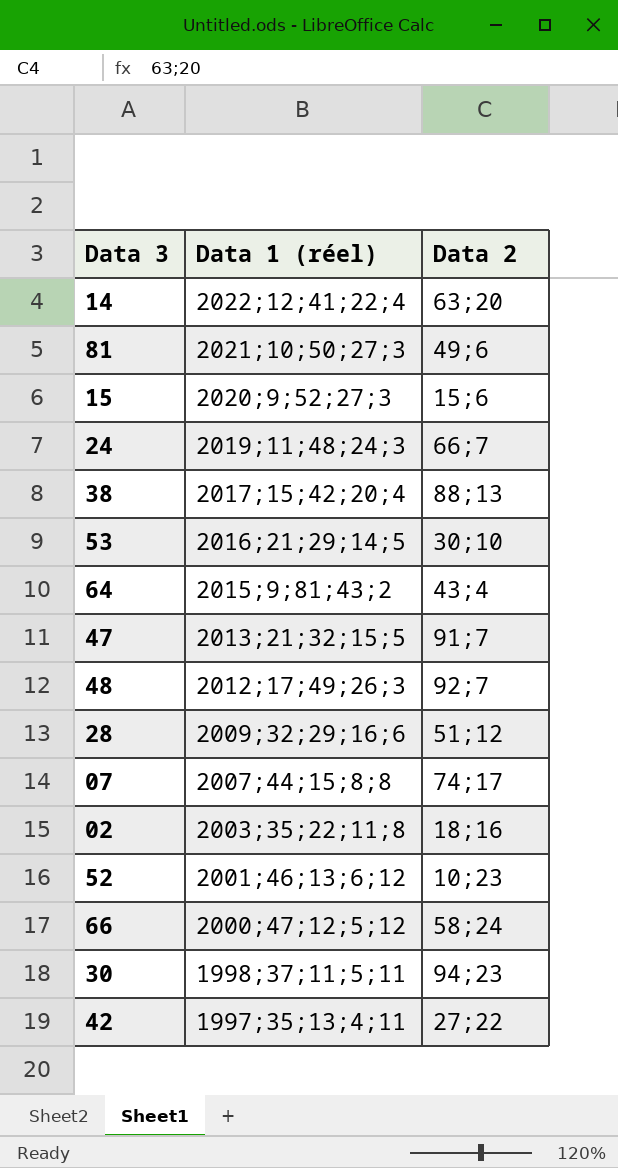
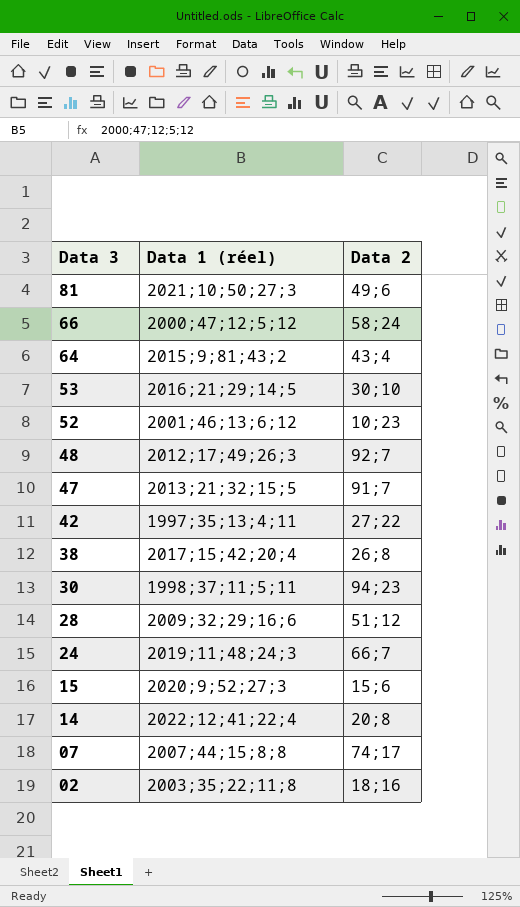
row order: Data 1 (réel) descending -> Data 3 descending
38 | Data 2: 88;13 -> 26;8
14 | Data 2: 63;20 -> 20;8

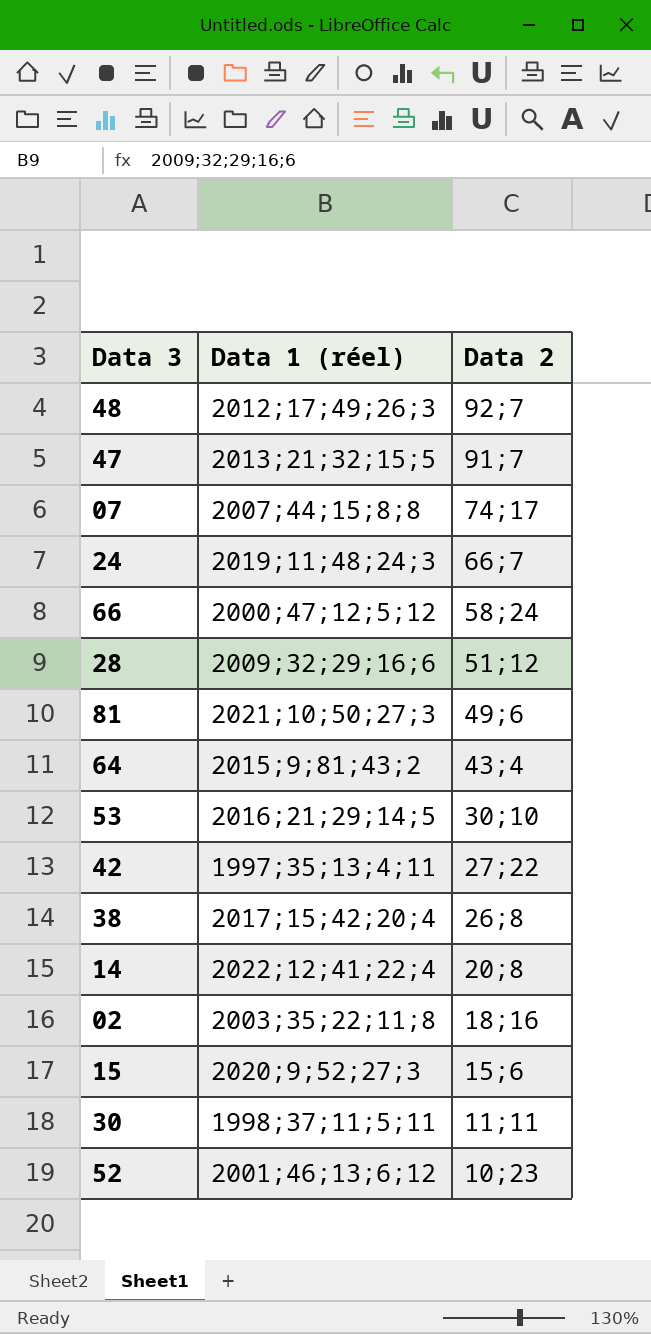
row order: Data 3 descending -> Data 2 descending
30 | Data 2: 94;23 -> 11;11

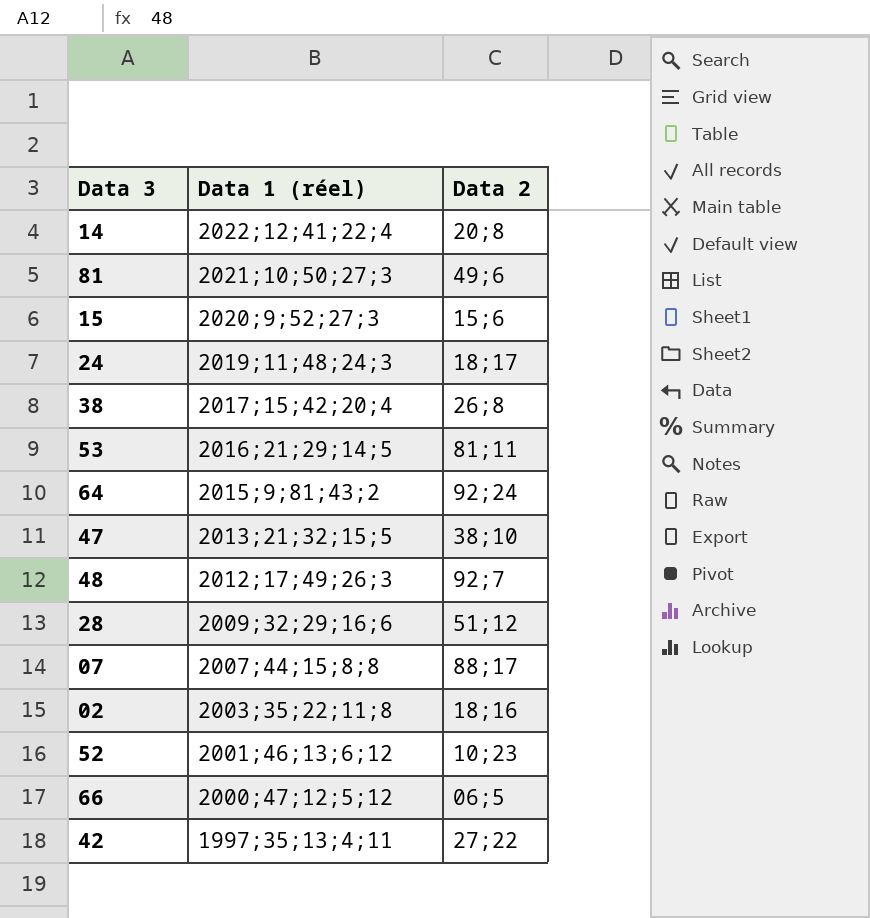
row order: Data 2 descending -> Data 1 (réel) descending
row 30: 1998;37;11;5;11 | 11;11 -> none
24 | Data 2: 66;7 -> 18;17
53 | Data 2: 30;10 -> 81;11
64 | Data 2: 43;4 -> 92;24
47 | Data 2: 91;7 -> 38;10
07 | Data 2: 74;17 -> 88;17
66 | Data 2: 58;24 -> 06;5

